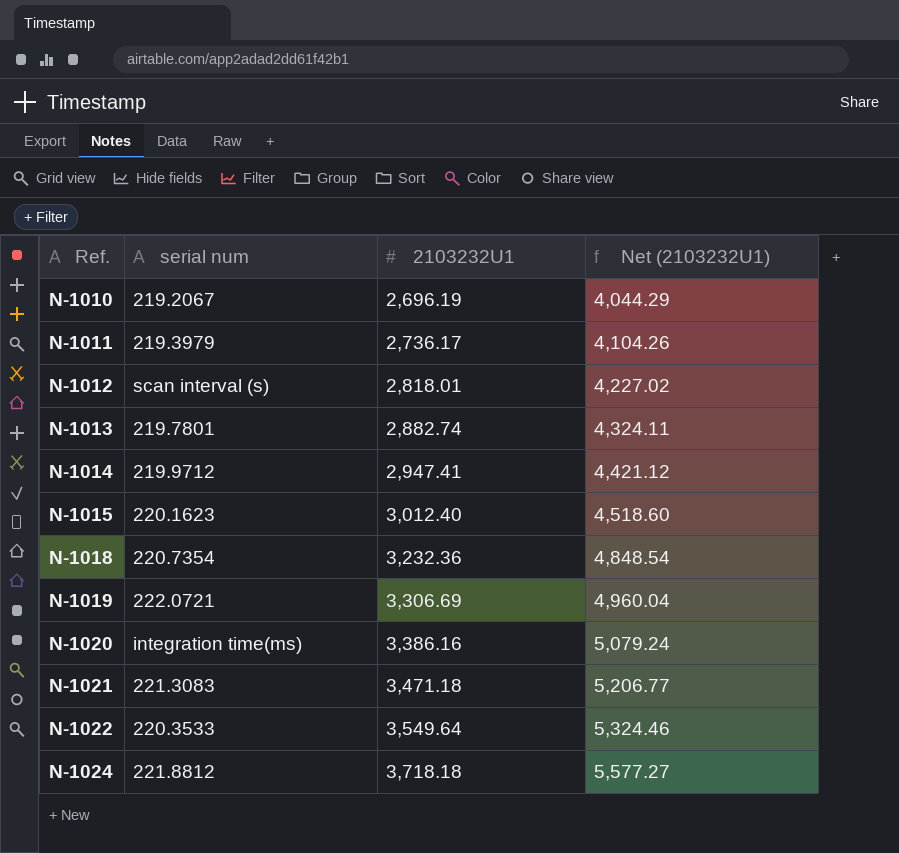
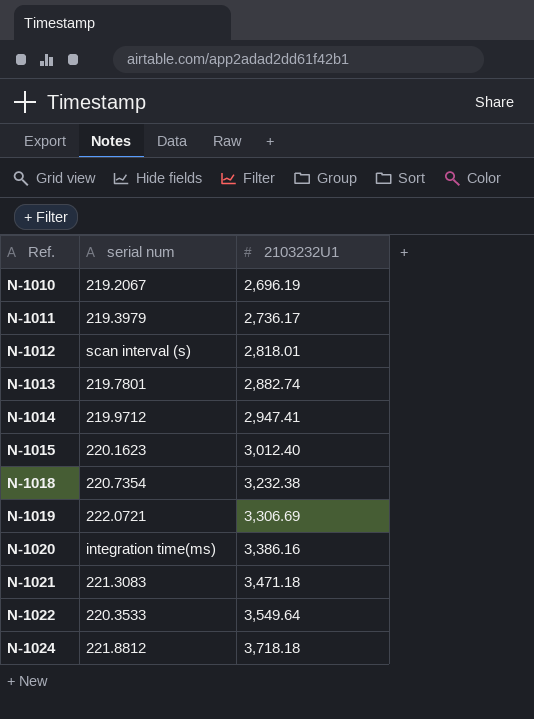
column Net (2103232U1) | formula: [2103232U1] * 1.5 -> none
N-1018 | 2103232U1: 3,232.36 -> 3,232.38

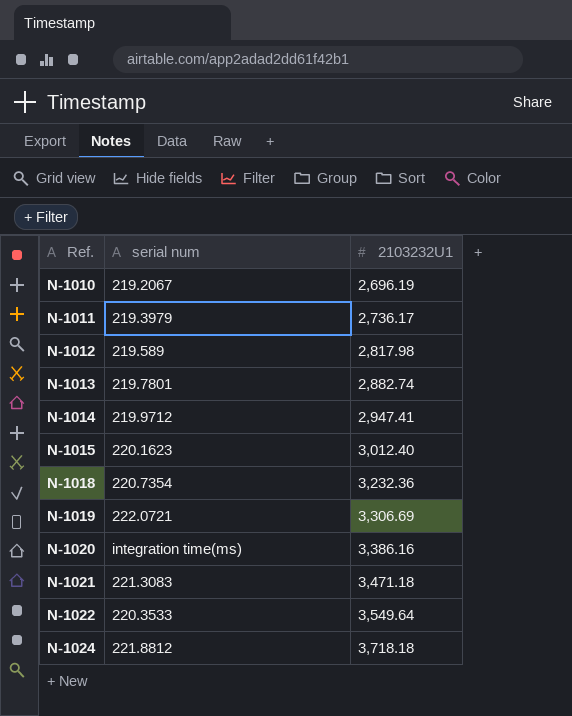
N-1012 | serial num: scan interval (s) -> 219.589
N-1012 | 2103232U1: 2,818.01 -> 2,817.98
N-1018 | 2103232U1: 3,232.38 -> 3,232.36

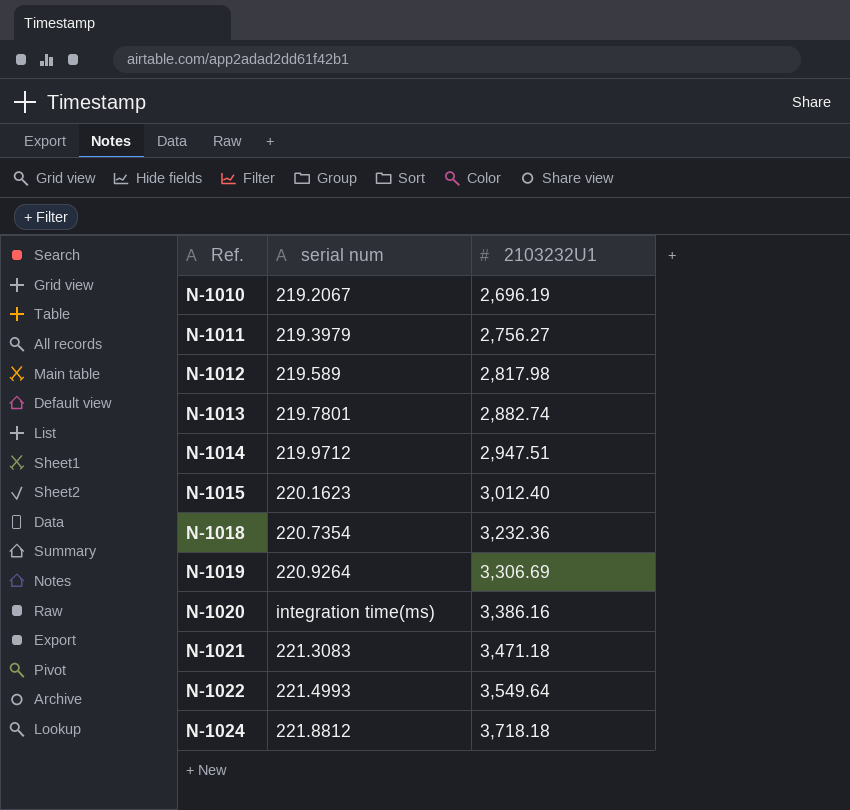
N-1011 | 2103232U1: 2,736.17 -> 2,756.27
N-1014 | 2103232U1: 2,947.41 -> 2,947.51
N-1019 | serial num: 222.0721 -> 220.9264
N-1022 | serial num: 220.3533 -> 221.4993

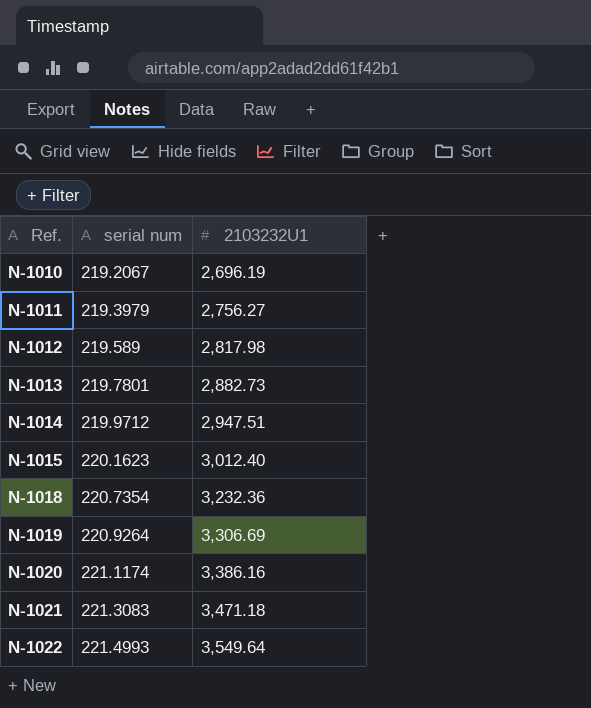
row N-1024: 221.8812 | 3,718.18 -> none
N-1013 | 2103232U1: 2,882.74 -> 2,882.73
N-1020 | serial num: integration time(ms) -> 221.1174

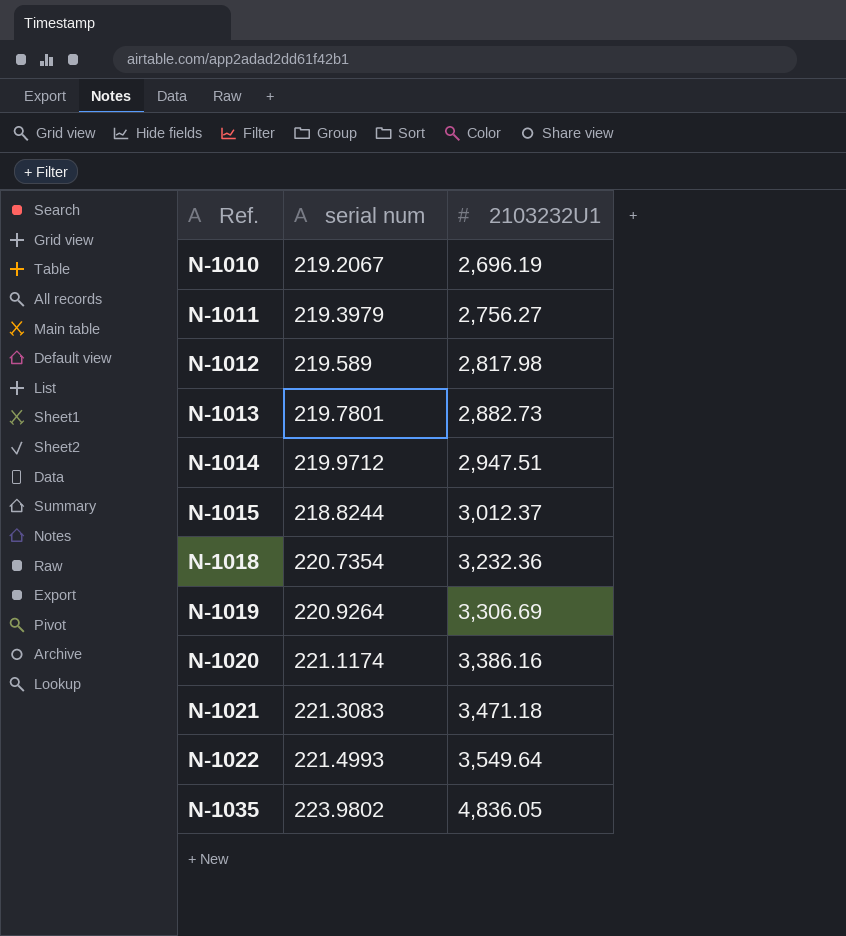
N-1015 | serial num: 220.1623 -> 218.8244
N-1015 | 2103232U1: 3,012.40 -> 3,012.37
row N-1035: none -> 223.9802 | 4,836.05

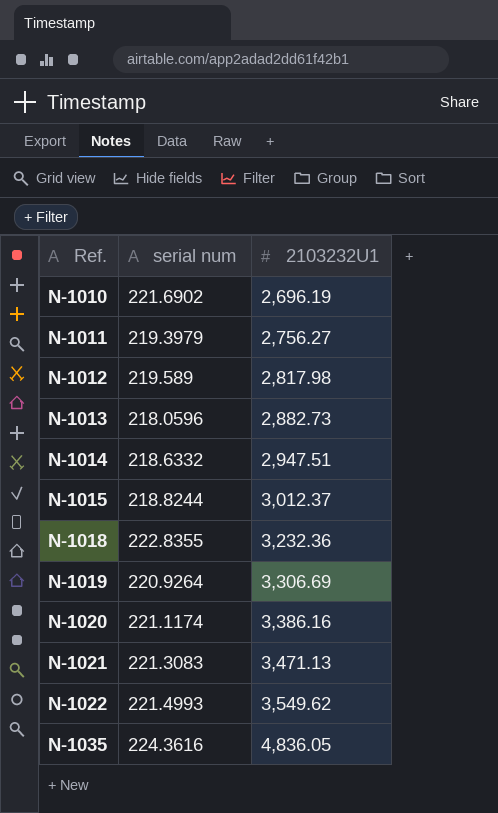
N-1010 | serial num: 219.2067 -> 221.6902
N-1013 | serial num: 219.7801 -> 218.0596
N-1014 | serial num: 219.9712 -> 218.6332
N-1018 | serial num: 220.7354 -> 222.8355
N-1021 | 2103232U1: 3,471.18 -> 3,471.13
N-1022 | 2103232U1: 3,549.64 -> 3,549.62
N-1035 | serial num: 223.9802 -> 224.3616

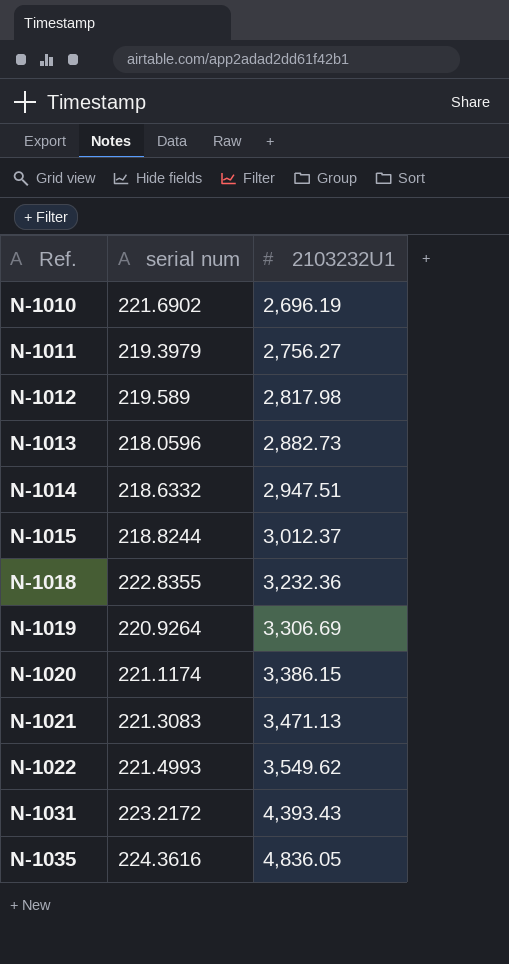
N-1020 | 2103232U1: 3,386.16 -> 3,386.15
row N-1031: none -> 223.2172 | 4,393.43

